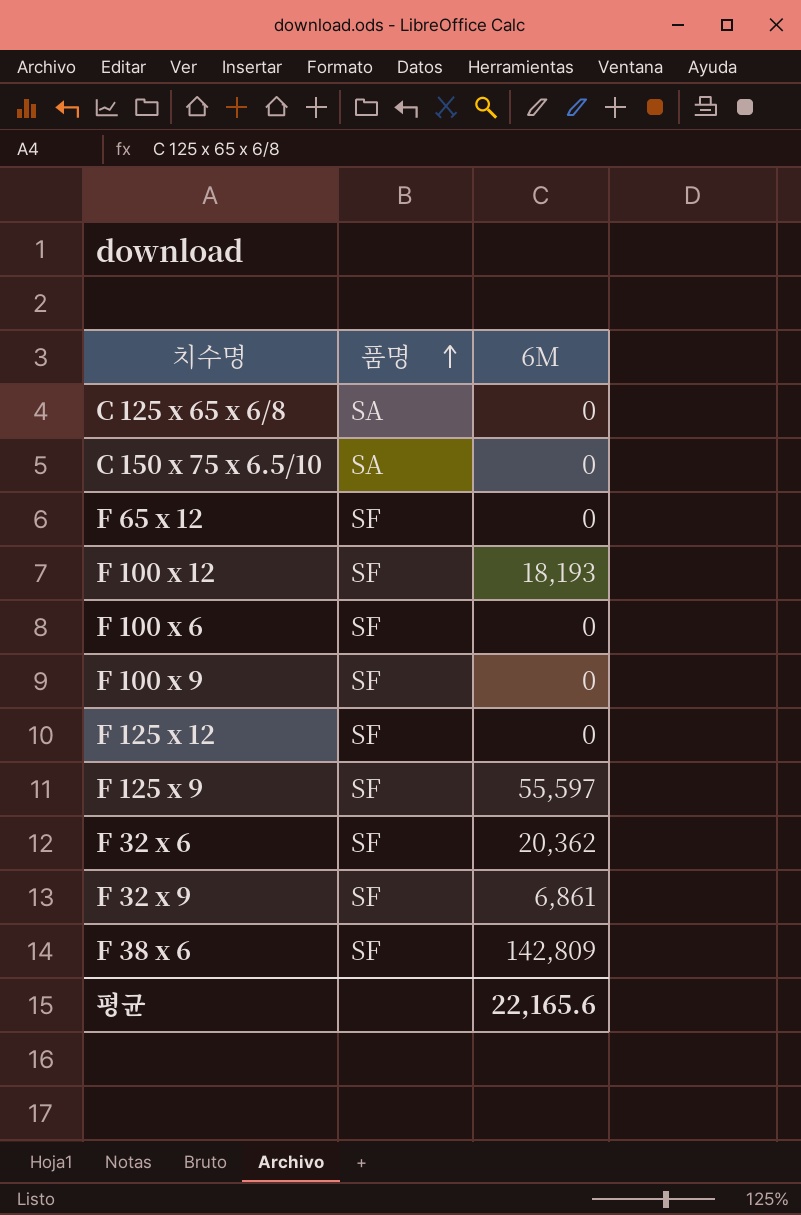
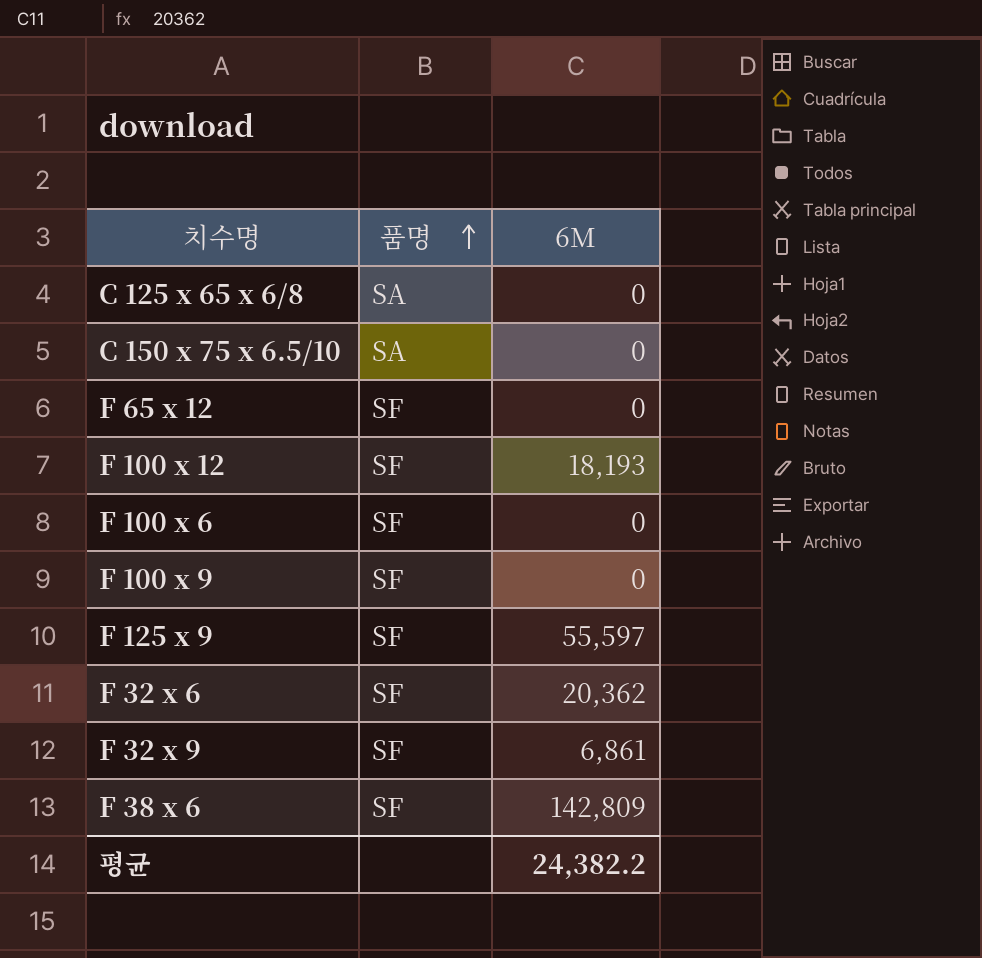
row F 125 x 12: SF | 0 -> none
평균 | 6M: 22,165.6 -> 24,382.2

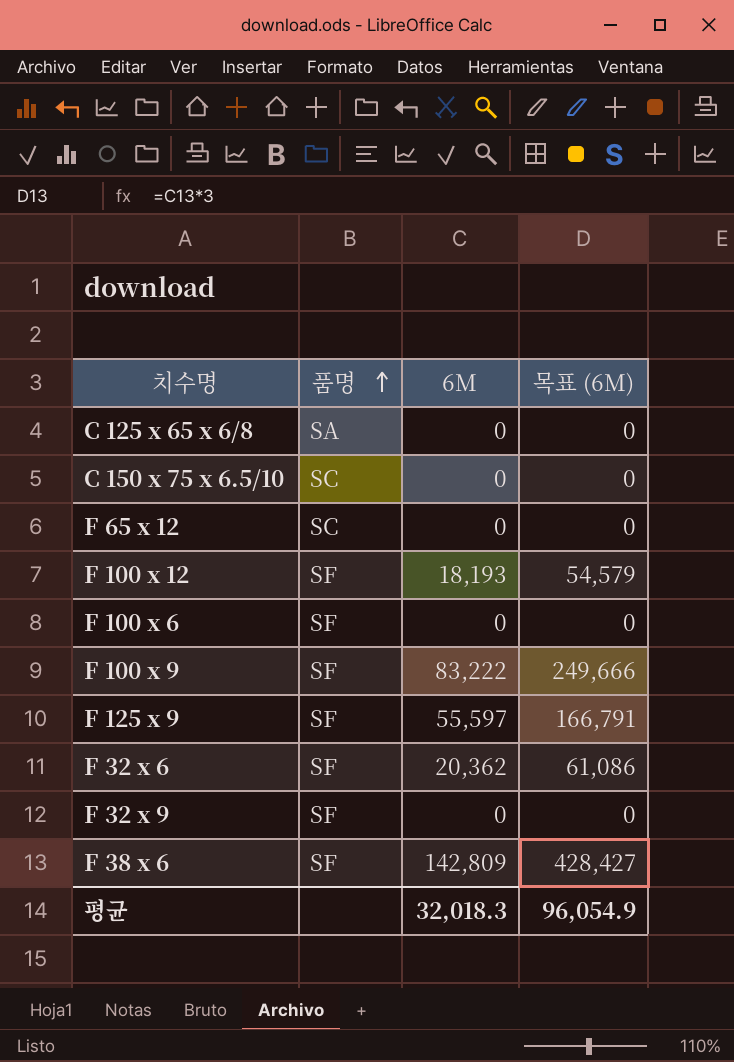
column 목표 (6M) | formula: none -> [6M] * 3
C 150 x 75 x 6.5/10 | 품명: SA -> SC
F 65 x 12 | 품명: SF -> SC
F 100 x 9 | 6M: 0 -> 83,222
F 32 x 9 | 6M: 6,861 -> 0
평균 | 6M: 24,382.2 -> 32,018.3

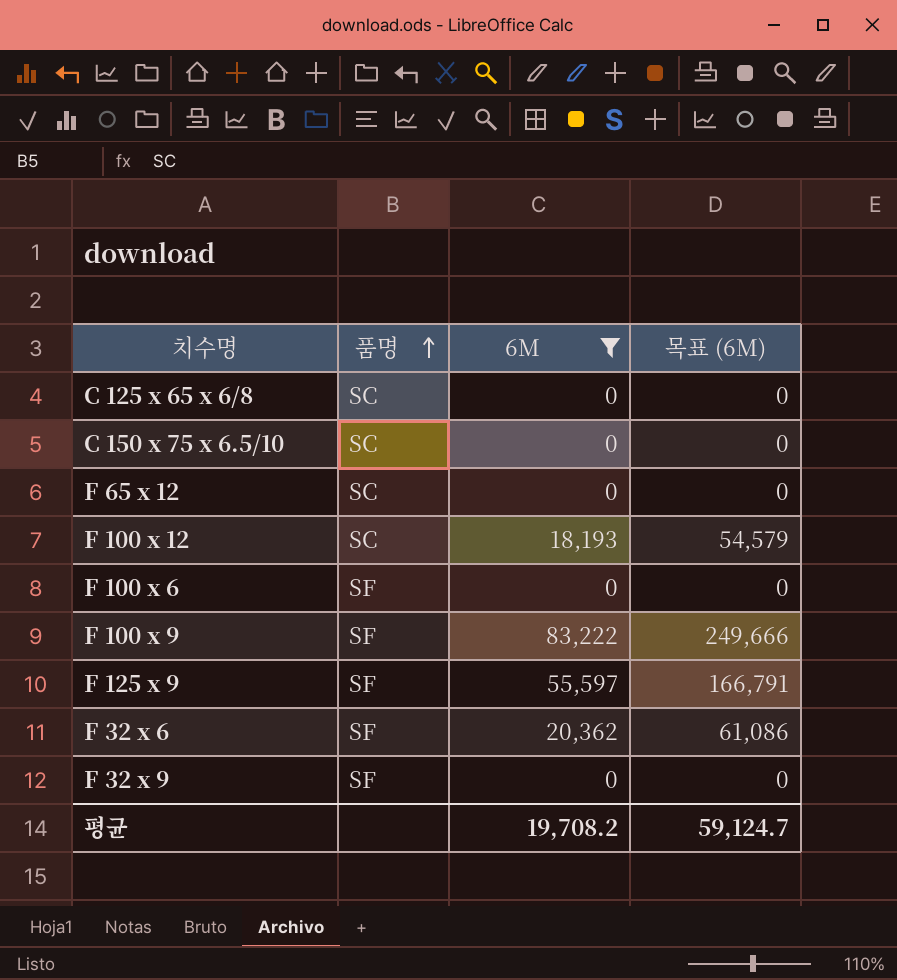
filter: none -> 6M != 142,809
C 125 x 65 x 6/8 | 품명: SA -> SC
F 100 x 12 | 품명: SF -> SC
평균 | 6M: 32,018.3 -> 19,708.2
평균 | 목표 (6M): 96,054.9 -> 59,124.7

